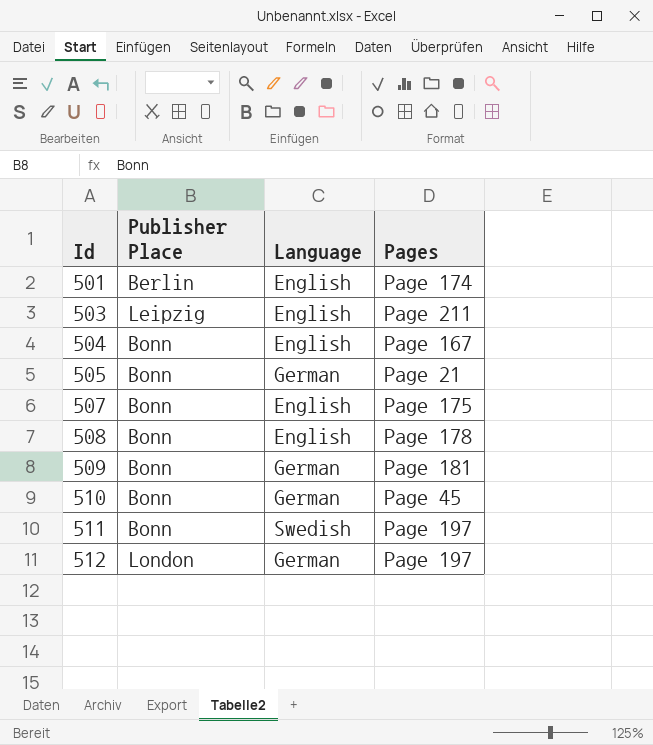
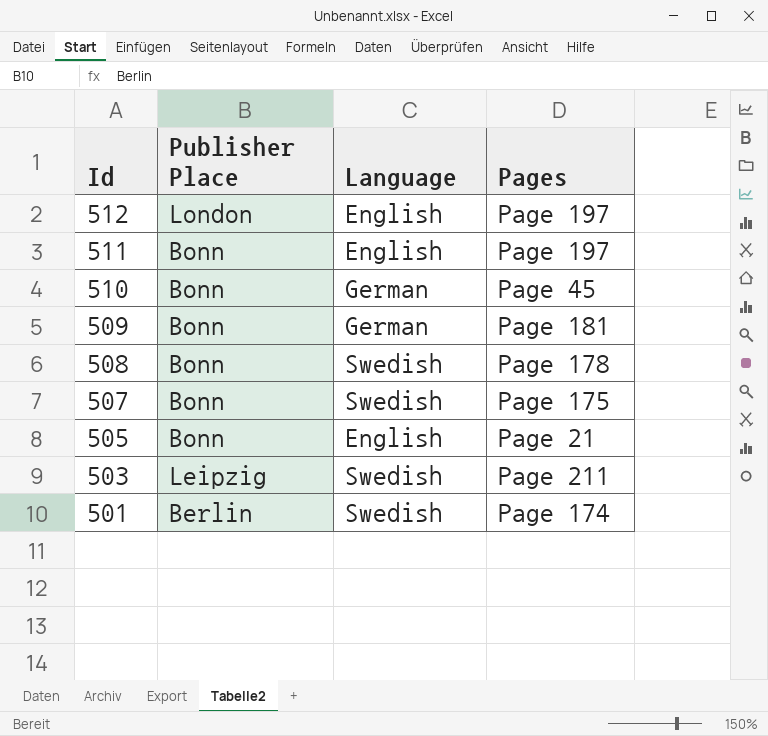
row order: Id ascending -> Id descending
row 504: Bonn | English | Page 167 -> none
512 | Language: German -> English
511 | Language: Swedish -> English
508 | Language: English -> Swedish
507 | Language: English -> Swedish
505 | Language: German -> English
503 | Language: English -> Swedish
501 | Language: English -> Swedish

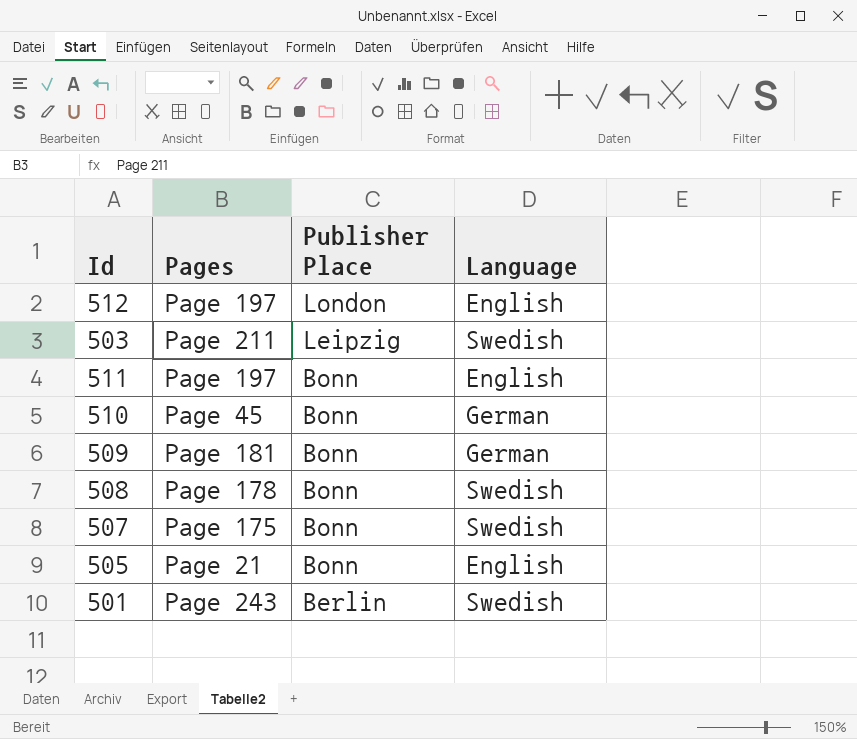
row order: Id descending -> Publisher Place descending
column Pages | position: 4 -> 2
501 | Pages: Page 174 -> Page 243

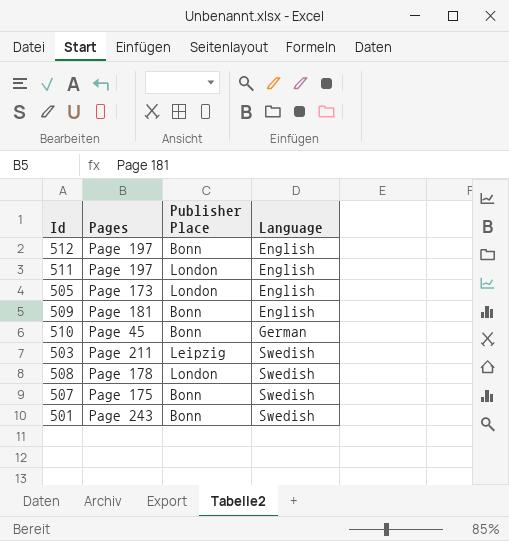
row order: Publisher Place descending -> Language ascending
512 | Publisher Place: London -> Bonn
511 | Publisher Place: Bonn -> London
505 | Pages: Page 21 -> Page 173
505 | Publisher Place: Bonn -> London
509 | Language: German -> English
508 | Publisher Place: Bonn -> London
501 | Publisher Place: Berlin -> Bonn

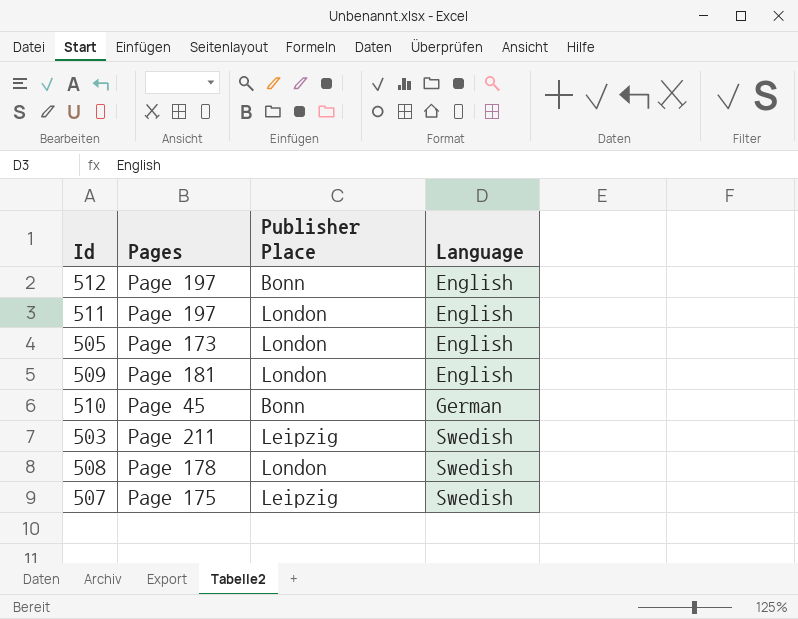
row 501: Page 243 | Bonn | Swedish -> none
509 | Publisher Place: Bonn -> London
507 | Publisher Place: Bonn -> Leipzig

